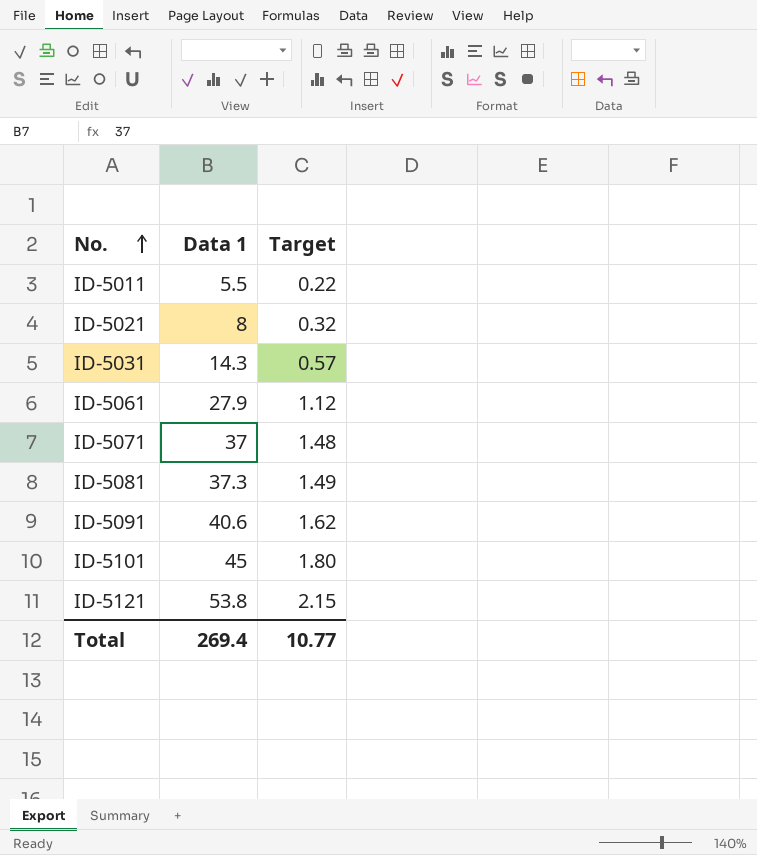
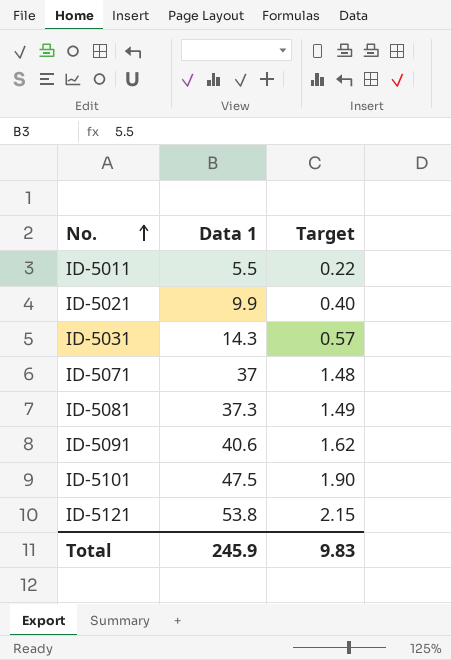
row ID-5061: 27.9 | 1.12 -> none
ID-5021 | Data 1: 8 -> 9.9
ID-5021 | Target: 0.32 -> 0.40
ID-5101 | Data 1: 45 -> 47.5
ID-5101 | Target: 1.80 -> 1.90
Total | Data 1: 269.4 -> 245.9
Total | Target: 10.77 -> 9.83

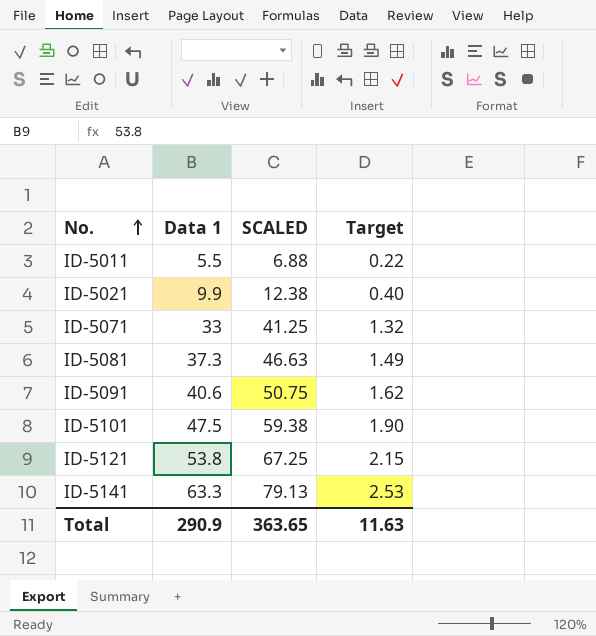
column SCALED | formula: none -> [Data 1] * 1.25
row ID-5031: 14.3 | 0.57 -> none
ID-5071 | Data 1: 37 -> 33
ID-5071 | Target: 1.48 -> 1.32
row ID-5141: none -> 63.3 | 79.13 | 2.53
Total | Data 1: 245.9 -> 290.9
Total | Target: 9.83 -> 11.63

